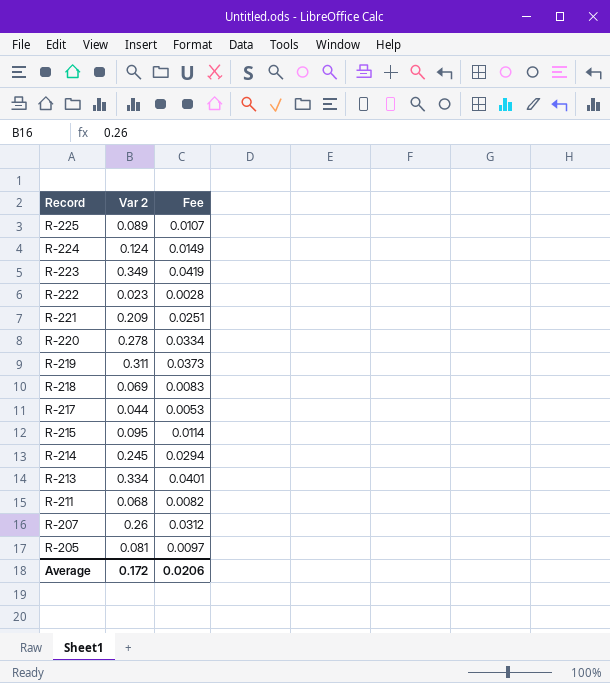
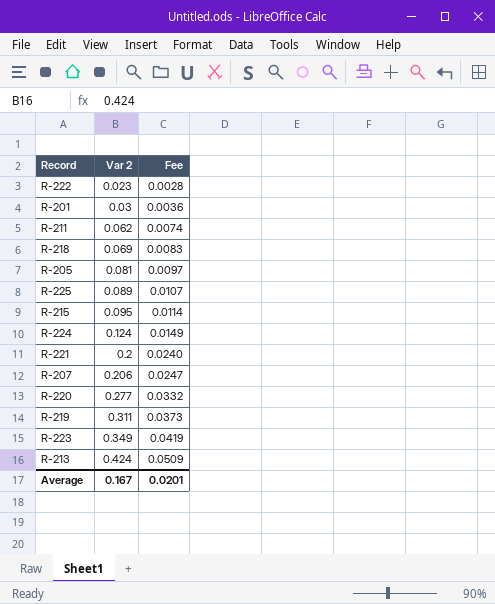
row order: Record descending -> Var 2 ascending
row R-217: 0.044 | 0.0053 -> none
row R-214: 0.245 | 0.0294 -> none
row R-201: none -> 0.03 | 0.0036
R-211 | Var 2: 0.068 -> 0.062
R-211 | Fee: 0.0082 -> 0.0074
R-221 | Var 2: 0.209 -> 0.2
R-221 | Fee: 0.0251 -> 0.0240
R-207 | Var 2: 0.26 -> 0.206
R-207 | Fee: 0.0312 -> 0.0247
R-220 | Var 2: 0.278 -> 0.277
R-220 | Fee: 0.0334 -> 0.0332
R-213 | Var 2: 0.334 -> 0.424
R-213 | Fee: 0.0401 -> 0.0509
Average | Var 2: 0.172 -> 0.167
Average | Fee: 0.0206 -> 0.0201

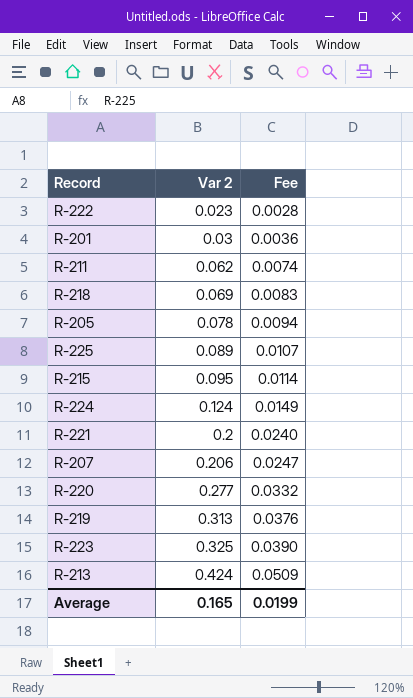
R-205 | Var 2: 0.081 -> 0.078
R-205 | Fee: 0.0097 -> 0.0094
R-219 | Var 2: 0.311 -> 0.313
R-219 | Fee: 0.0373 -> 0.0376
R-223 | Var 2: 0.349 -> 0.325
R-223 | Fee: 0.0419 -> 0.0390
Average | Var 2: 0.167 -> 0.165
Average | Fee: 0.0201 -> 0.0199

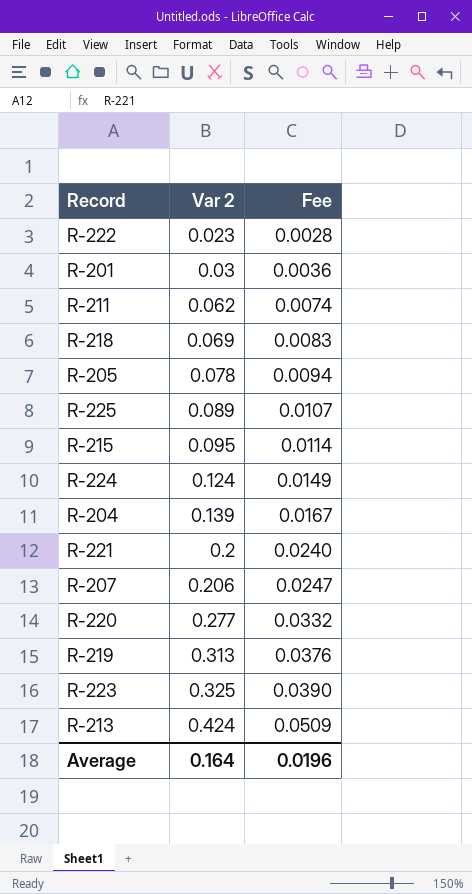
row R-204: none -> 0.139 | 0.0167
Average | Var 2: 0.165 -> 0.164
Average | Fee: 0.0199 -> 0.0196

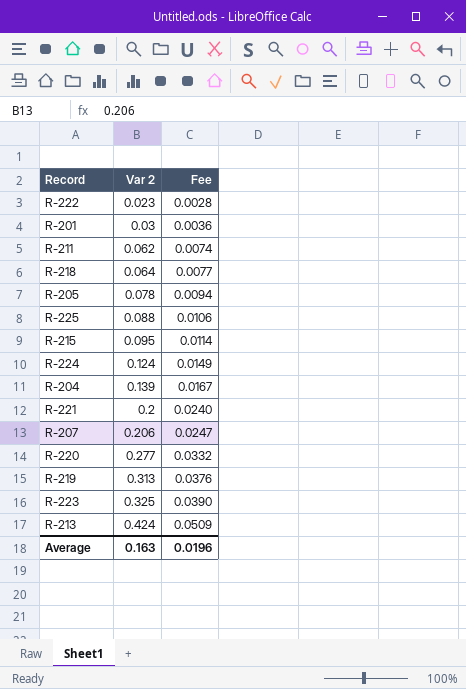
R-218 | Var 2: 0.069 -> 0.064
R-218 | Fee: 0.0083 -> 0.0077
R-225 | Var 2: 0.089 -> 0.088
R-225 | Fee: 0.0107 -> 0.0106
Average | Var 2: 0.164 -> 0.163

